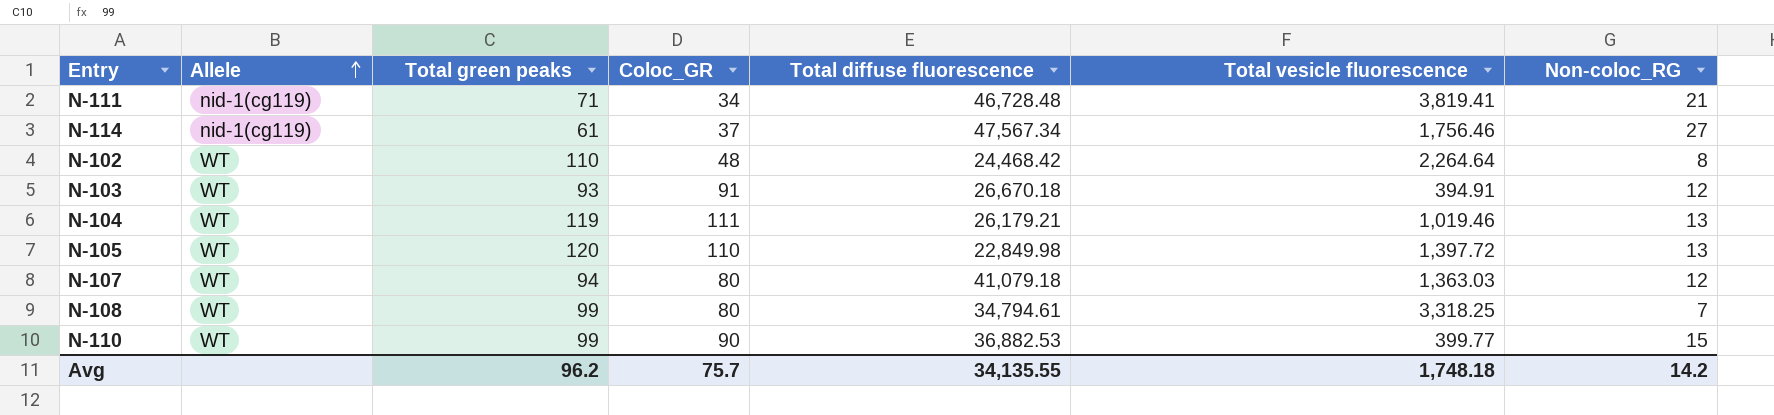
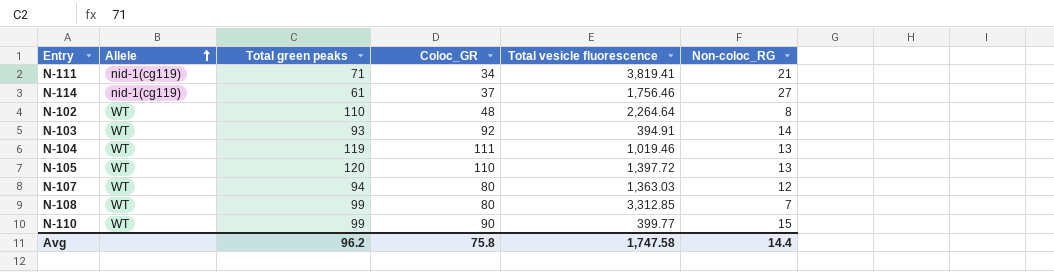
column Total diffuse fluorescence | position: 5 -> none
N-103 | Coloc_GR: 91 -> 92
N-103 | Non-coloc_RG: 12 -> 14
N-108 | Total vesicle fluorescence: 3,318.25 -> 3,312.85
Avg | Coloc_GR: 75.7 -> 75.8
Avg | Total vesicle fluorescence: 1,748.18 -> 1,747.58
Avg | Non-coloc_RG: 14.2 -> 14.4

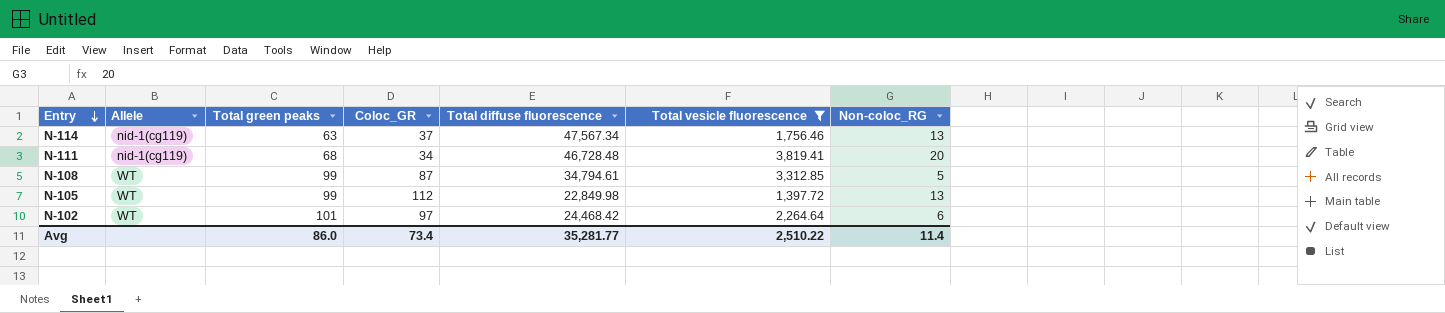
filter: none -> Total vesicle fluorescence >= 1,397.72
row order: Allele ascending -> Entry descending
column Total diffuse fluorescence | position: none -> 5
N-114 | Total green peaks: 61 -> 63
N-114 | Non-coloc_RG: 27 -> 13
N-111 | Total green peaks: 71 -> 68
N-111 | Non-coloc_RG: 21 -> 20
N-108 | Coloc_GR: 80 -> 87
N-108 | Non-coloc_RG: 7 -> 5
N-105 | Total green peaks: 120 -> 99
N-105 | Coloc_GR: 110 -> 112
N-102 | Total green peaks: 110 -> 101
N-102 | Coloc_GR: 48 -> 97
N-102 | Non-coloc_RG: 8 -> 6
Avg | Total green peaks: 96.2 -> 86.0
Avg | Coloc_GR: 75.8 -> 73.4
Avg | Total vesicle fluorescence: 1,747.58 -> 2,510.22
Avg | Non-coloc_RG: 14.4 -> 11.4

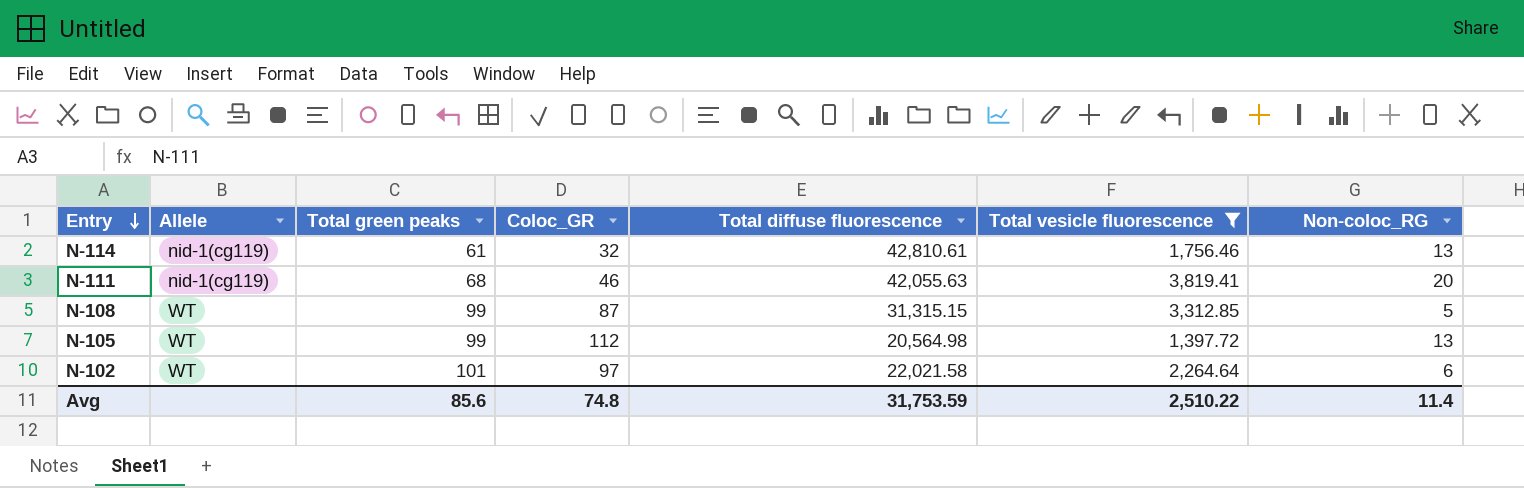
N-114 | Total green peaks: 63 -> 61
N-114 | Coloc_GR: 37 -> 32
N-114 | Total diffuse fluorescence: 47,567.34 -> 42,810.61
N-111 | Coloc_GR: 34 -> 46
N-111 | Total diffuse fluorescence: 46,728.48 -> 42,055.63
N-108 | Total diffuse fluorescence: 34,794.61 -> 31,315.15
N-105 | Total diffuse fluorescence: 22,849.98 -> 20,564.98
N-102 | Total diffuse fluorescence: 24,468.42 -> 22,021.58
Avg | Total green peaks: 86.0 -> 85.6
Avg | Coloc_GR: 73.4 -> 74.8
Avg | Total diffuse fluorescence: 35,281.77 -> 31,753.59

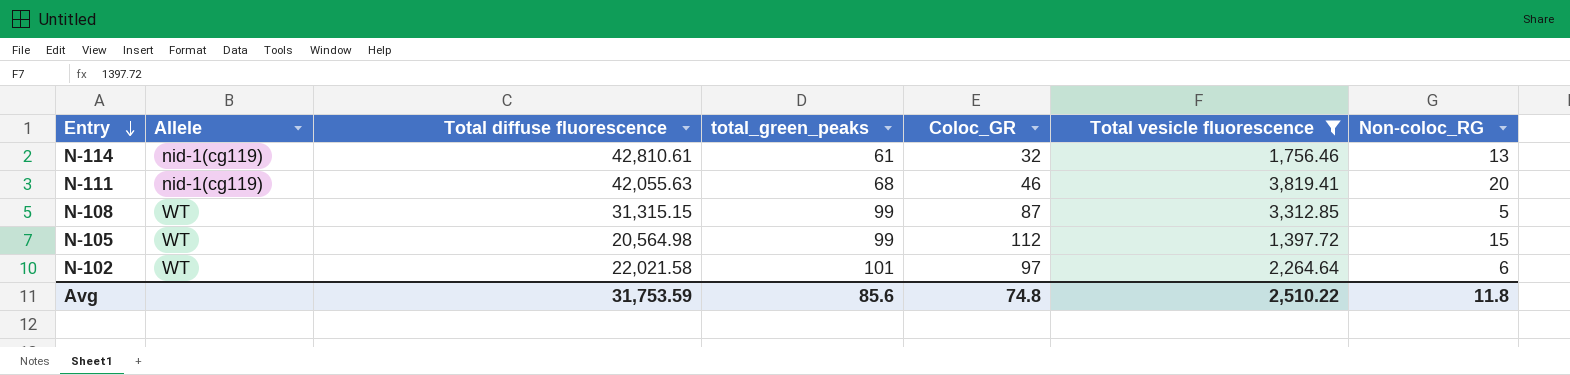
column Total diffuse fluorescence | position: 5 -> 3
column name: Total green peaks -> total_green_peaks
N-105 | Non-coloc_RG: 13 -> 15
Avg | Non-coloc_RG: 11.4 -> 11.8

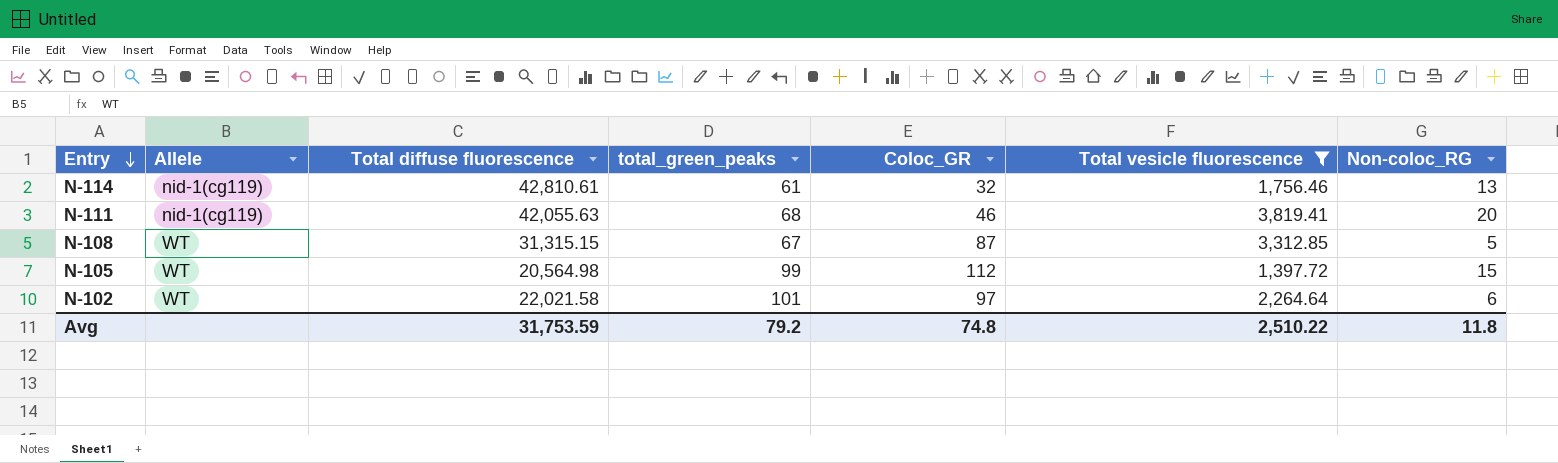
N-108 | total_green_peaks: 99 -> 67
Avg | total_green_peaks: 85.6 -> 79.2

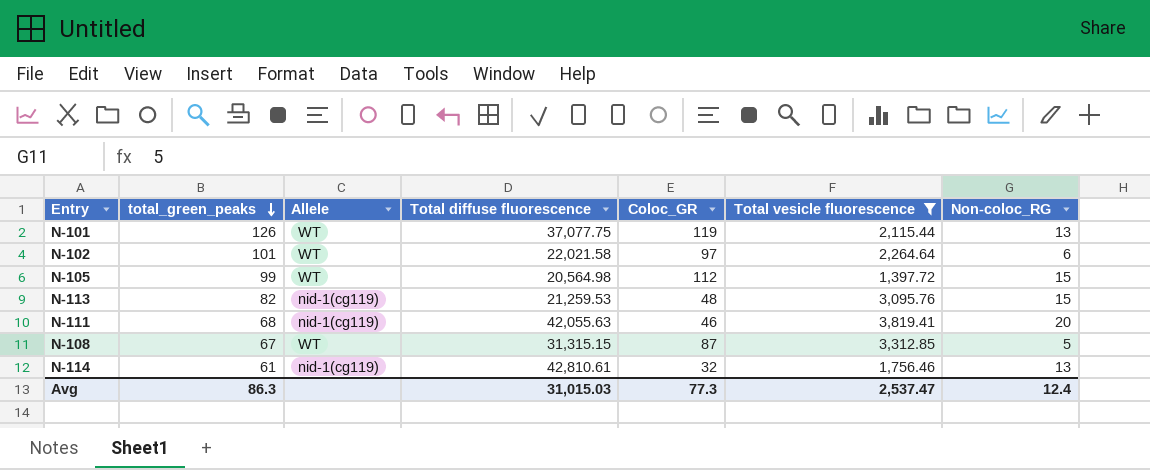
row order: Entry descending -> total_green_peaks descending
column total_green_peaks | position: 4 -> 2
row N-101: none -> 126 | WT | 37,077.75 | 119 | 2,115.44 | 13
row N-113: none -> 82 | nid-1(cg119) | 21,259.53 | 48 | 3,095.76 | 15
Avg | total_green_peaks: 79.2 -> 86.3
Avg | Total diffuse fluorescence: 31,753.59 -> 31,015.03
Avg | Coloc_GR: 74.8 -> 77.3
Avg | Total vesicle fluorescence: 2,510.22 -> 2,537.47
Avg | Non-coloc_RG: 11.8 -> 12.4

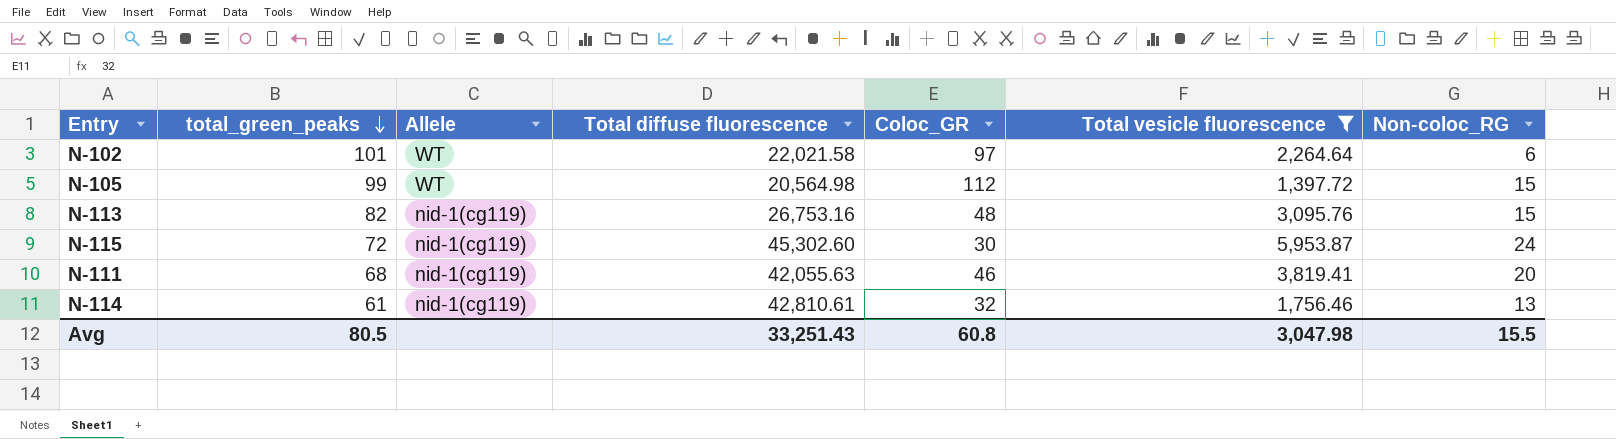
row N-101: 126 | WT | 37,077.75 | 119 | 2,115.44 | 13 -> none
row N-108: 67 | WT | 31,315.15 | 87 | 3,312.85 | 5 -> none
N-113 | Total diffuse fluorescence: 21,259.53 -> 26,753.16
row N-115: none -> 72 | nid-1(cg119) | 45,302.60 | 30 | 5,953.87 | 24
Avg | total_green_peaks: 86.3 -> 80.5
Avg | Total diffuse fluorescence: 31,015.03 -> 33,251.43
Avg | Coloc_GR: 77.3 -> 60.8
Avg | Total vesicle fluorescence: 2,537.47 -> 3,047.98
Avg | Non-coloc_RG: 12.4 -> 15.5

